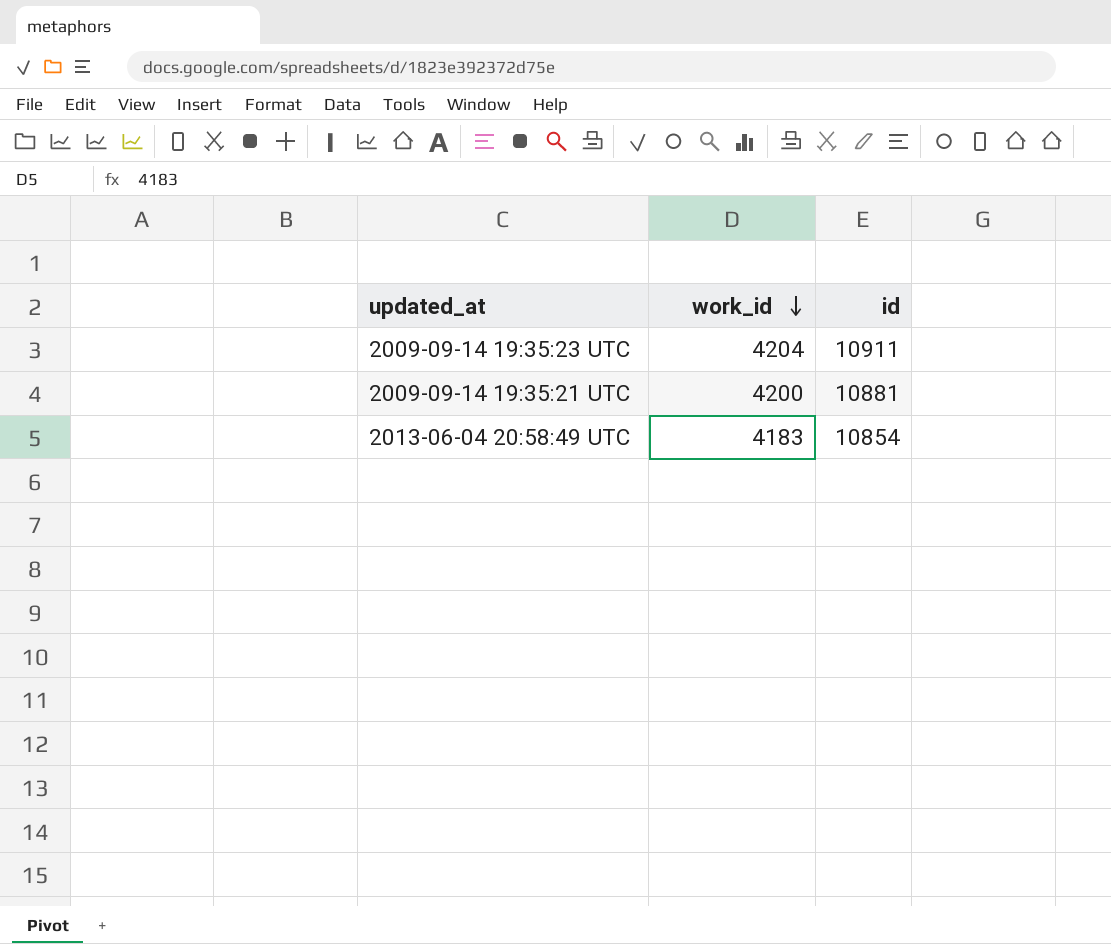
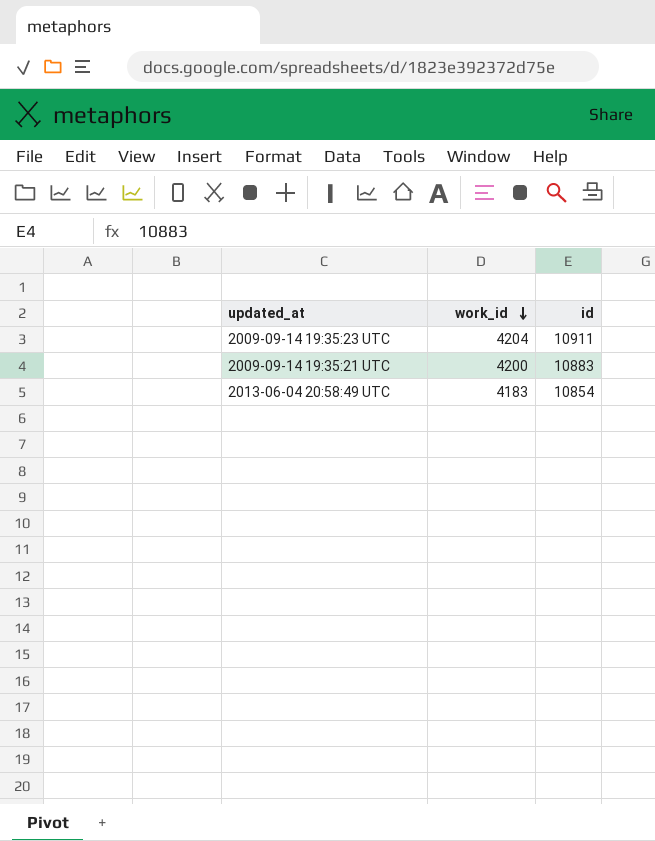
2009-09-14 19:35:21 UTC | id: 10881 -> 10883

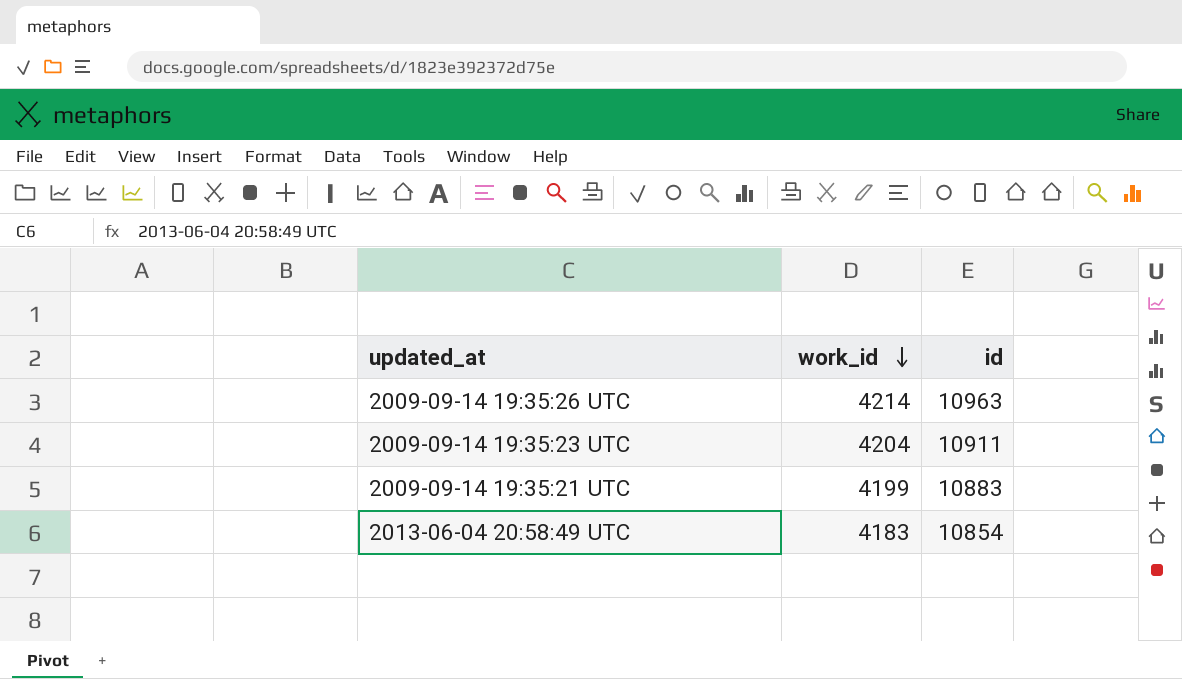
row 2009-09-14 19:35:26 UTC: none -> 4214 | 10963
2009-09-14 19:35:21 UTC | work_id: 4200 -> 4199

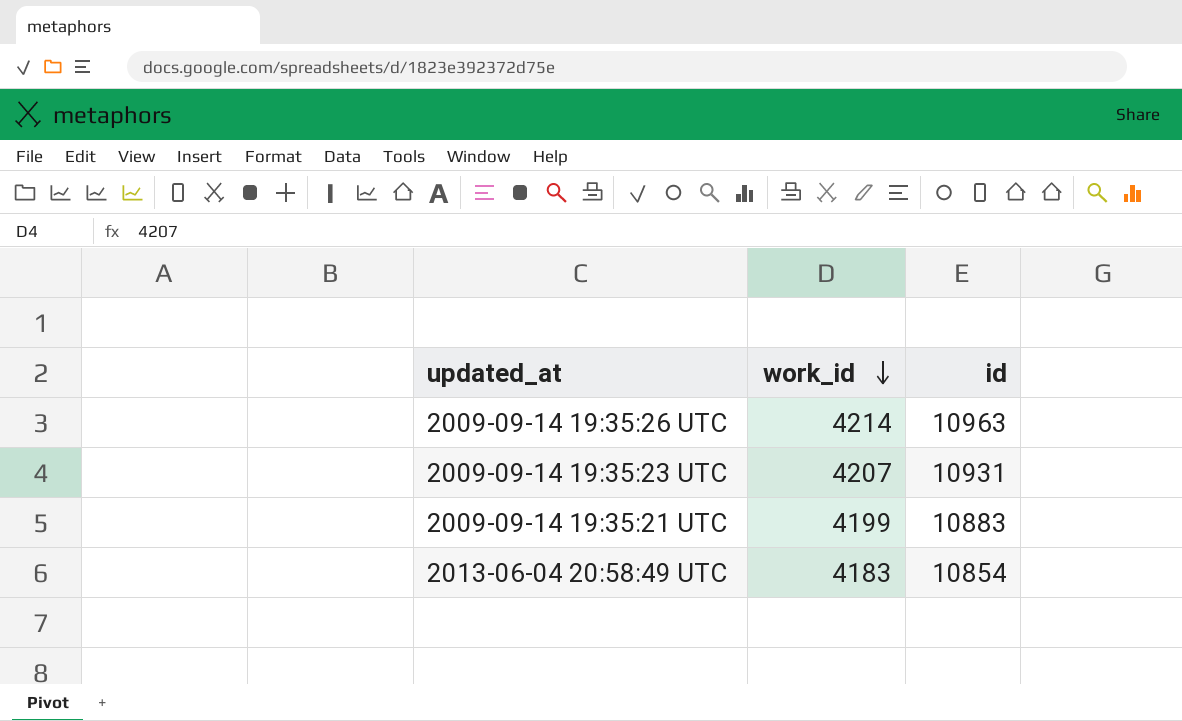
2009-09-14 19:35:23 UTC | work_id: 4204 -> 4207
2009-09-14 19:35:23 UTC | id: 10911 -> 10931

